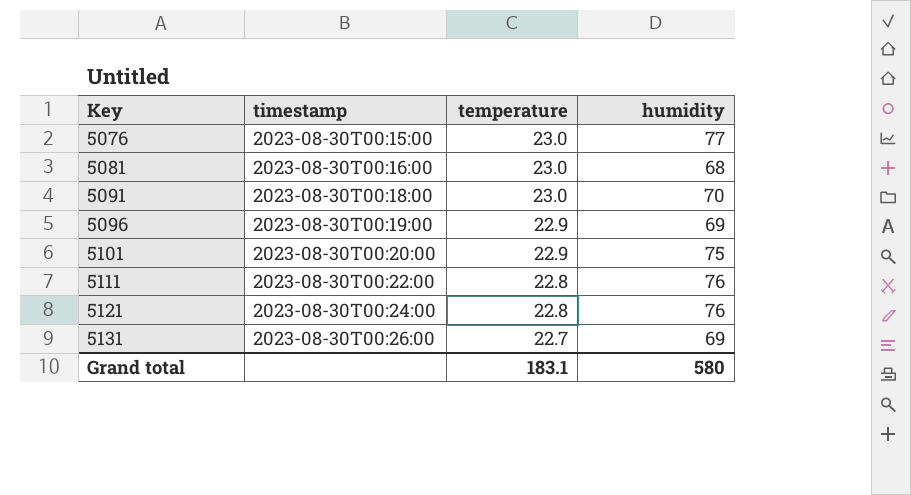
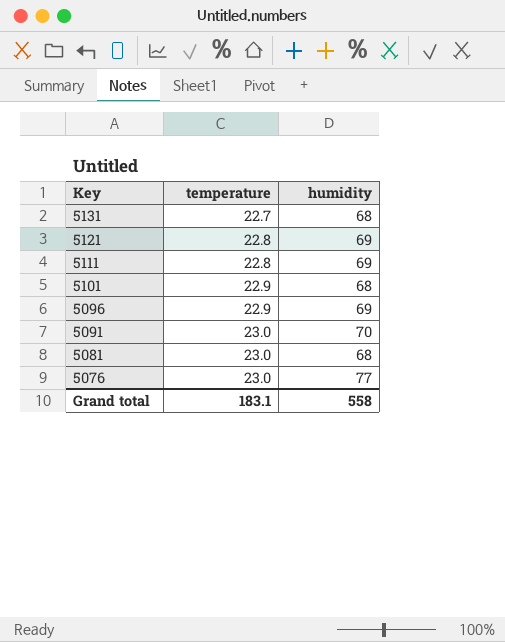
row order: Key ascending -> Key descending
column timestamp | position: 2 -> none
5131 | humidity: 69 -> 68
5121 | humidity: 76 -> 69
5111 | humidity: 76 -> 69
5101 | humidity: 75 -> 68
Grand total | humidity: 580 -> 558

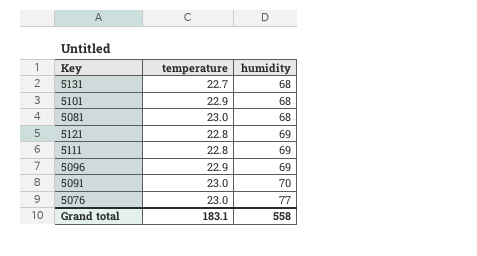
row order: Key descending -> humidity ascending

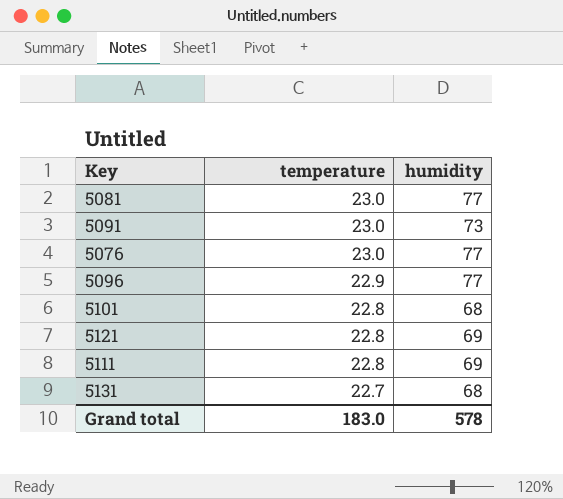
row order: humidity ascending -> temperature descending
5081 | humidity: 68 -> 77
5091 | humidity: 70 -> 73
5096 | humidity: 69 -> 77
5101 | temperature: 22.9 -> 22.8
Grand total | temperature: 183.1 -> 183.0
Grand total | humidity: 558 -> 578

